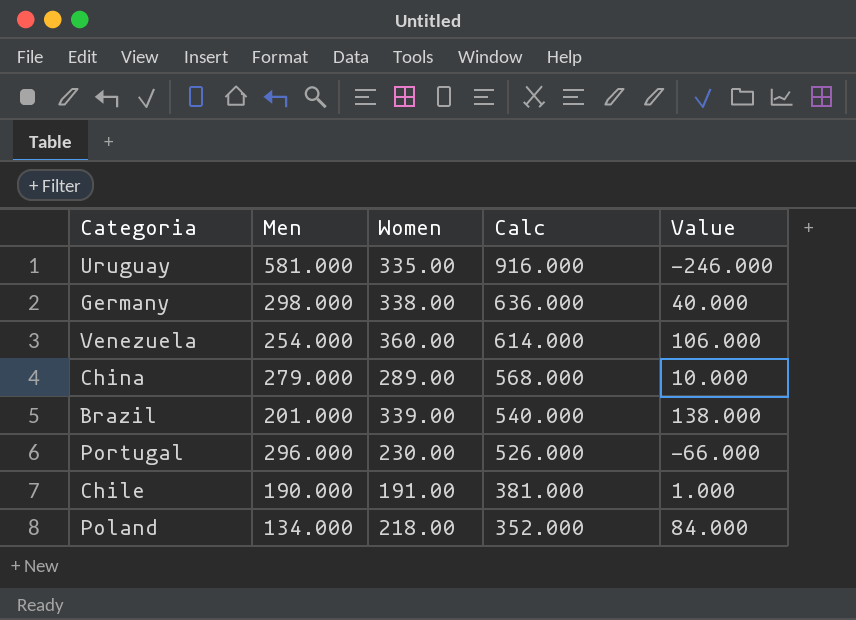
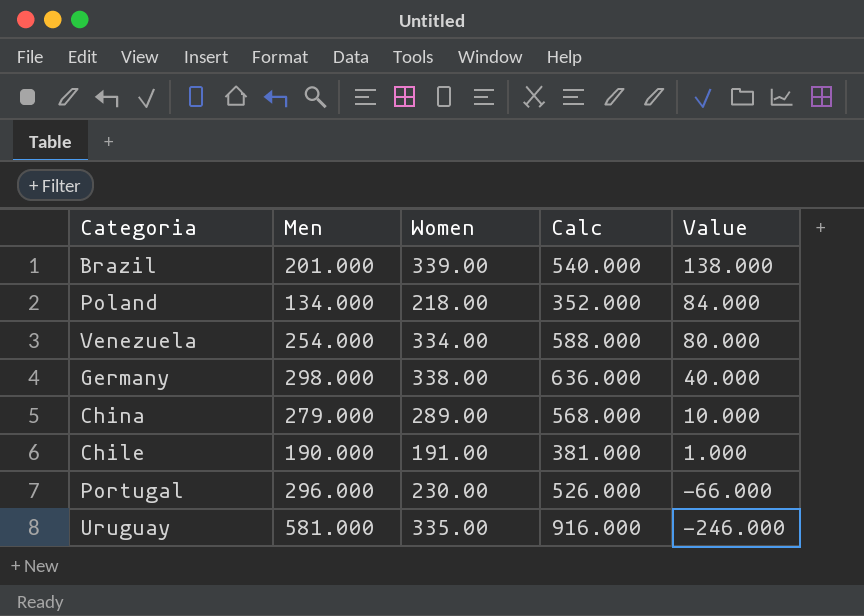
row order: Calc descending -> Value descending
Venezuela | Women: 360.00 -> 334.00
Venezuela | Calc: 614.000 -> 588.000
Venezuela | Value: 106.000 -> 80.000

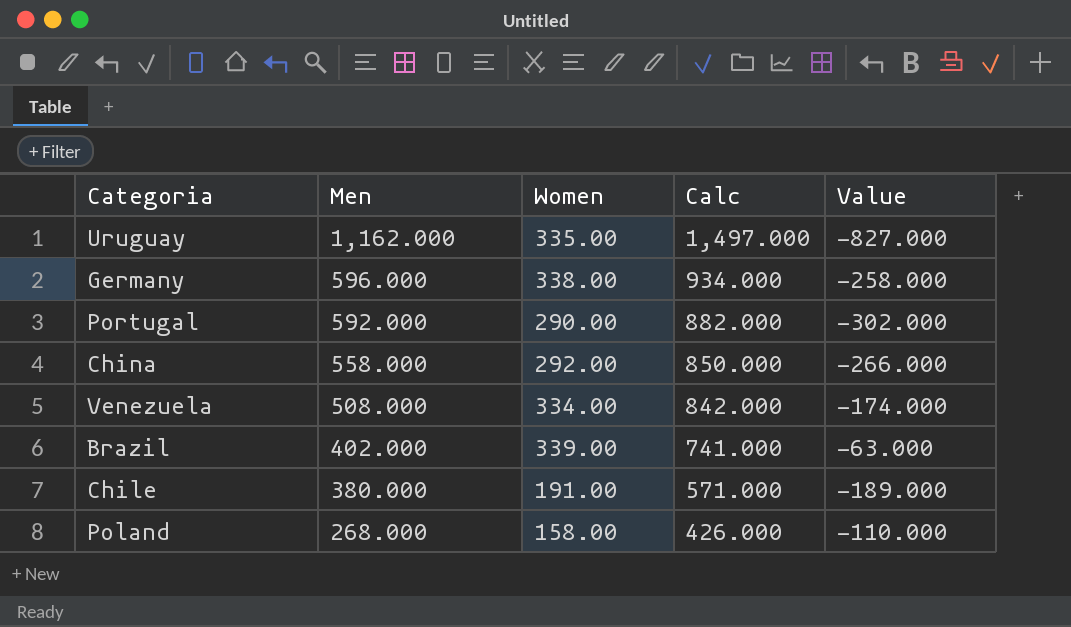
row order: Value descending -> Men descending
Uruguay | Men: 581.000 -> 1,162.000
Uruguay | Calc: 916.000 -> 1,497.000
Uruguay | Value: -246.000 -> -827.000
Germany | Men: 298.000 -> 596.000
Germany | Calc: 636.000 -> 934.000
Germany | Value: 40.000 -> -258.000
Portugal | Men: 296.000 -> 592.000
Portugal | Women: 230.00 -> 290.00
Portugal | Calc: 526.000 -> 882.000
Portugal | Value: -66.000 -> -302.000
China | Men: 279.000 -> 558.000
China | Women: 289.00 -> 292.00
China | Calc: 568.000 -> 850.000
China | Value: 10.000 -> -266.000
Venezuela | Men: 254.000 -> 508.000
Venezuela | Calc: 588.000 -> 842.000
Venezuela | Value: 80.000 -> -174.000
Brazil | Men: 201.000 -> 402.000
Brazil | Calc: 540.000 -> 741.000
Brazil | Value: 138.000 -> -63.000
Chile | Men: 190.000 -> 380.000
Chile | Calc: 381.000 -> 571.000
Chile | Value: 1.000 -> -189.000
Poland | Men: 134.000 -> 268.000
Poland | Women: 218.00 -> 158.00
Poland | Calc: 352.000 -> 426.000
Poland | Value: 84.000 -> -110.000

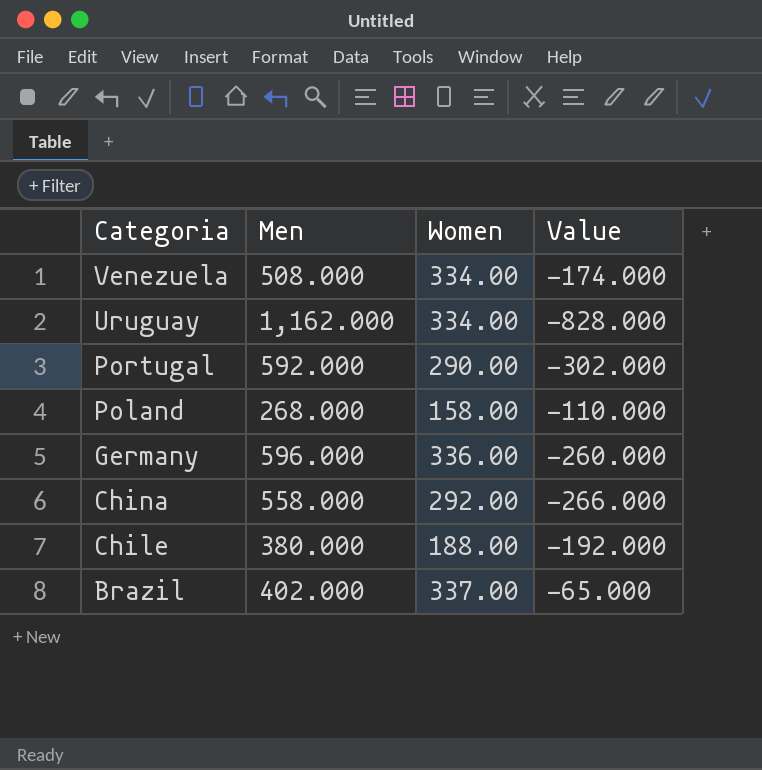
row order: Men descending -> Categoria descending
column Calc | formula: [Men] + [Women] -> none
Uruguay | Women: 335.00 -> 334.00
Uruguay | Value: -827.000 -> -828.000
Germany | Women: 338.00 -> 336.00
Germany | Value: -258.000 -> -260.000
Chile | Women: 191.00 -> 188.00
Chile | Value: -189.000 -> -192.000
Brazil | Women: 339.00 -> 337.00
Brazil | Value: -63.000 -> -65.000

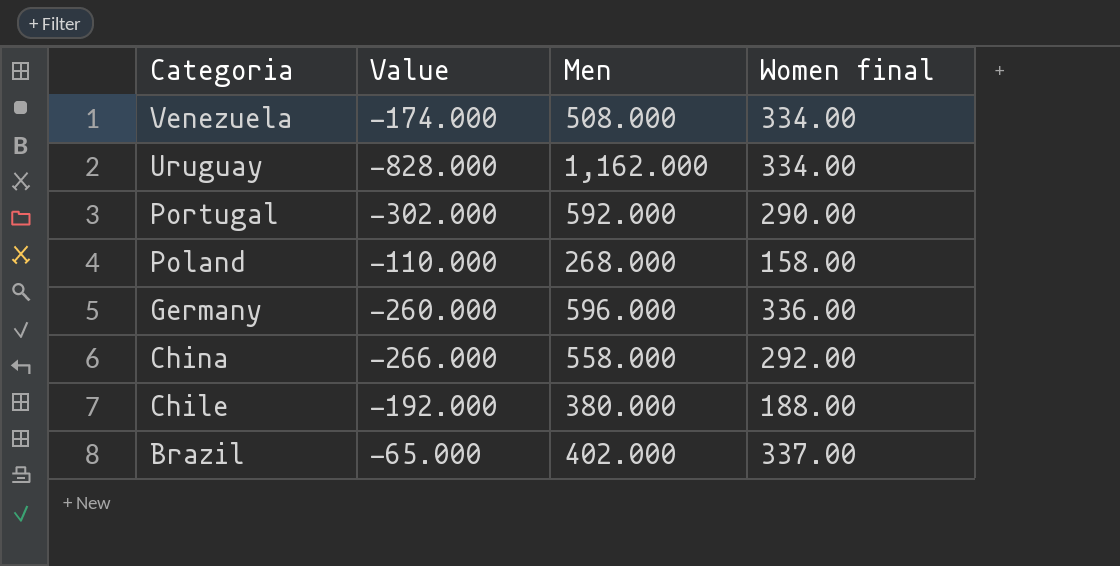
column Value | position: 4 -> 2
column name: Women -> Women final

